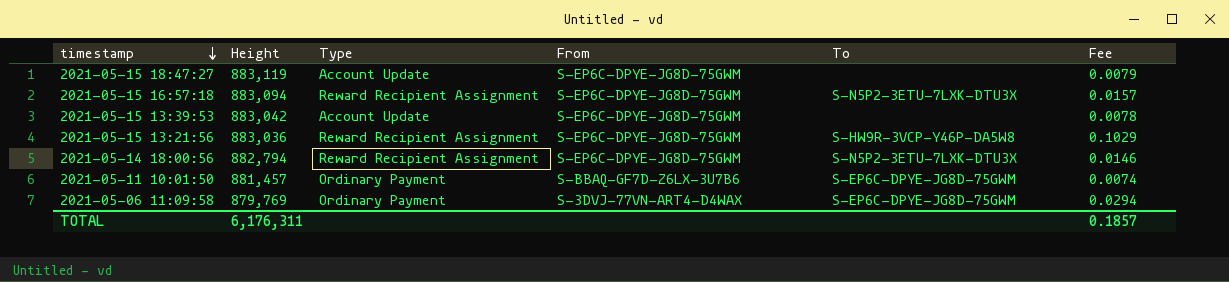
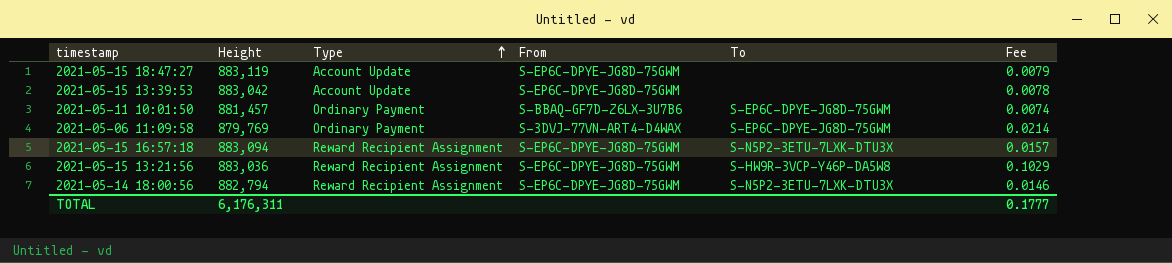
row order: timestamp descending -> Type ascending
2021-05-06 11:09:58 | Fee: 0.0294 -> 0.0214
TOTAL | Fee: 0.1857 -> 0.1777

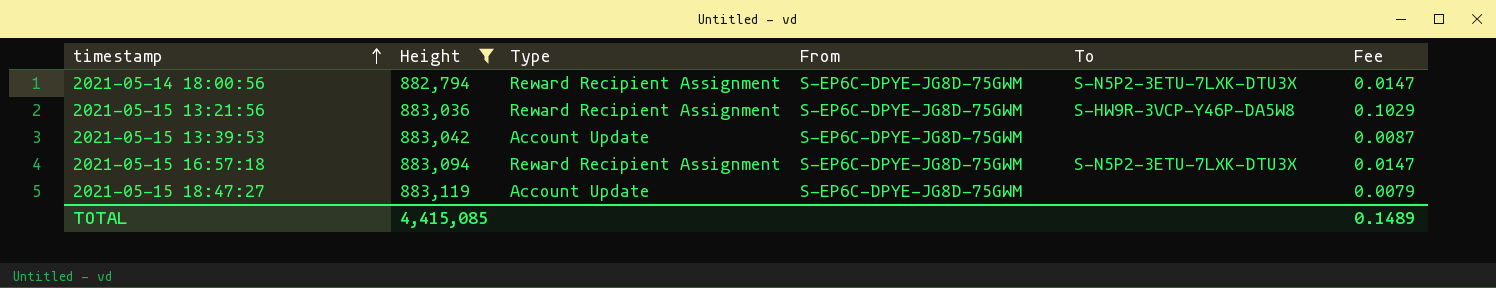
filter: none -> Height >= 882,794
row order: Type ascending -> timestamp ascending
2021-05-14 18:00:56 | Fee: 0.0146 -> 0.0147
2021-05-15 13:39:53 | Fee: 0.0078 -> 0.0087
2021-05-15 16:57:18 | Fee: 0.0157 -> 0.0147
TOTAL | Height: 6,176,311 -> 4,415,085
TOTAL | Fee: 0.1777 -> 0.1489

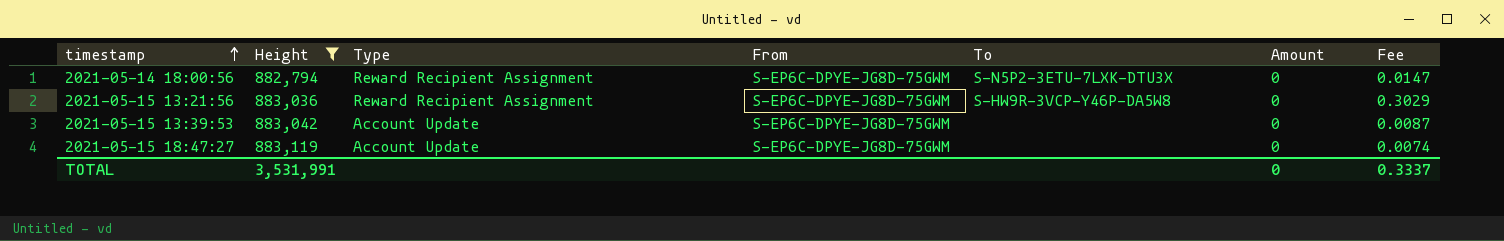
column Amount | position: none -> 6
row 2021-05-15 16:57:18: 883,094 | Reward Recipient Assignment | S-EP6C-DPYE-JG8D-75GWM | S-N5P2-3ETU-7LXK-DTU3X | 0.0147 -> none
2021-05-15 13:21:56 | Fee: 0.1029 -> 0.3029
2021-05-15 18:47:27 | Fee: 0.0079 -> 0.0074
TOTAL | Height: 4,415,085 -> 3,531,991
TOTAL | Fee: 0.1489 -> 0.3337

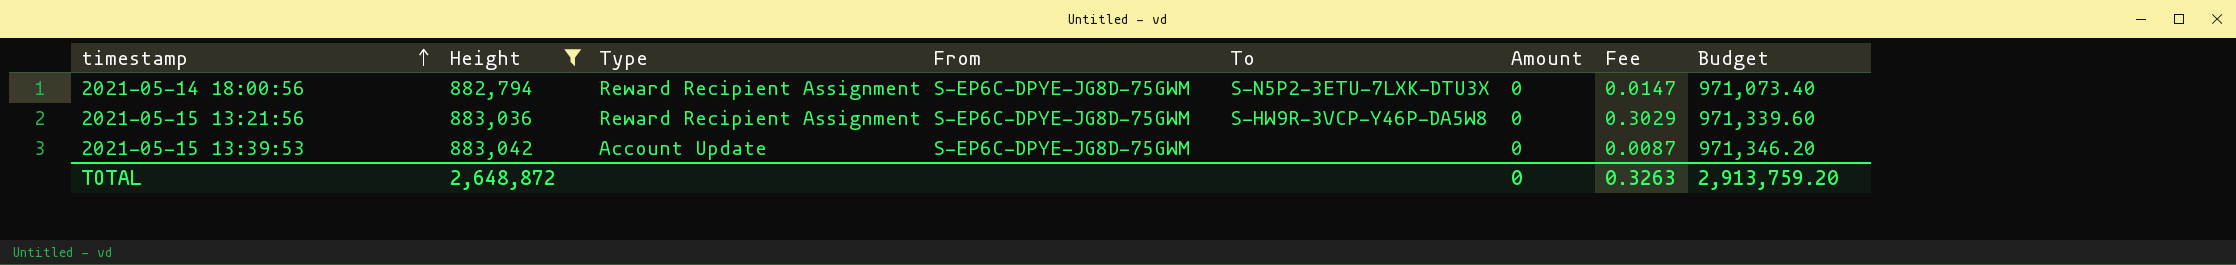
column Budget | formula: none -> [Height] * 1.1
row 2021-05-15 18:47:27: 883,119 | Account Update | S-EP6C-DPYE-JG8D-75GWM | none | 0 | 0.0074 -> none
TOTAL | Height: 3,531,991 -> 2,648,872
TOTAL | Fee: 0.3337 -> 0.3263

